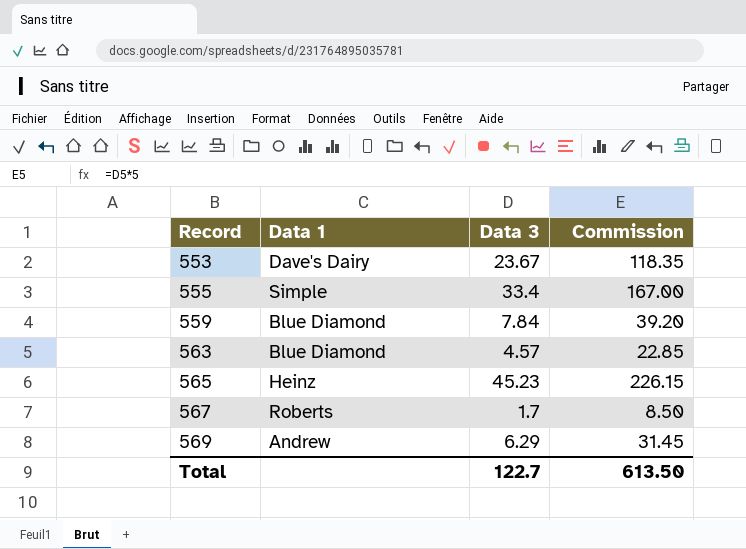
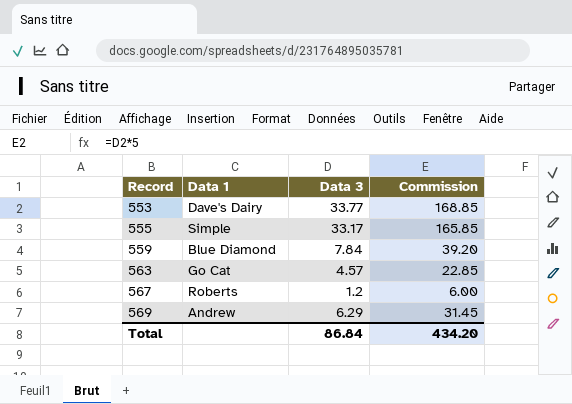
row 565: Heinz | 45.23 | 226.15 -> none
553 | Data 3: 23.67 -> 33.77
553 | Commission: 118.35 -> 168.85
555 | Data 3: 33.4 -> 33.17
555 | Commission: 167.00 -> 165.85
563 | Data 1: Blue Diamond -> Go Cat
567 | Data 3: 1.7 -> 1.2
567 | Commission: 8.50 -> 6.00
Total | Data 3: 122.7 -> 86.84
Total | Commission: 613.50 -> 434.20

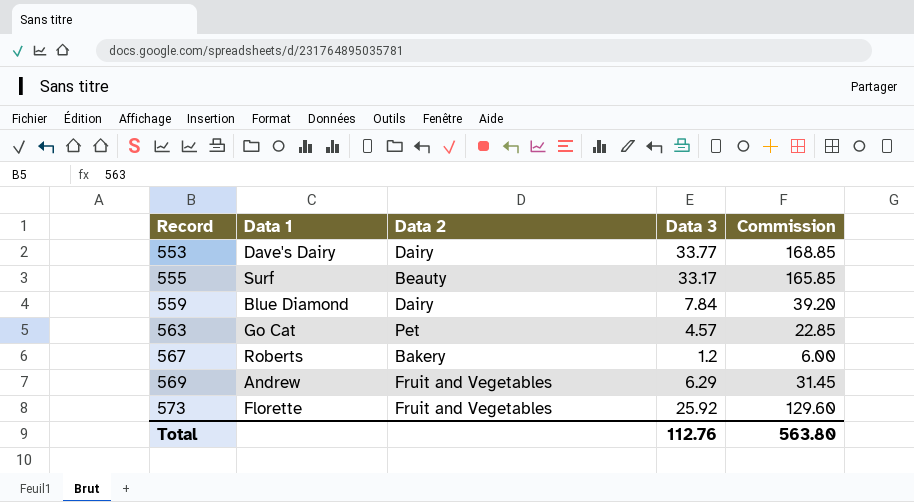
column Data 2 | position: none -> 3
555 | Data 1: Simple -> Surf
row 573: none -> Florette | Fruit and Vegetables | 25.92 | 129.60
Total | Data 3: 86.84 -> 112.76
Total | Commission: 434.20 -> 563.80

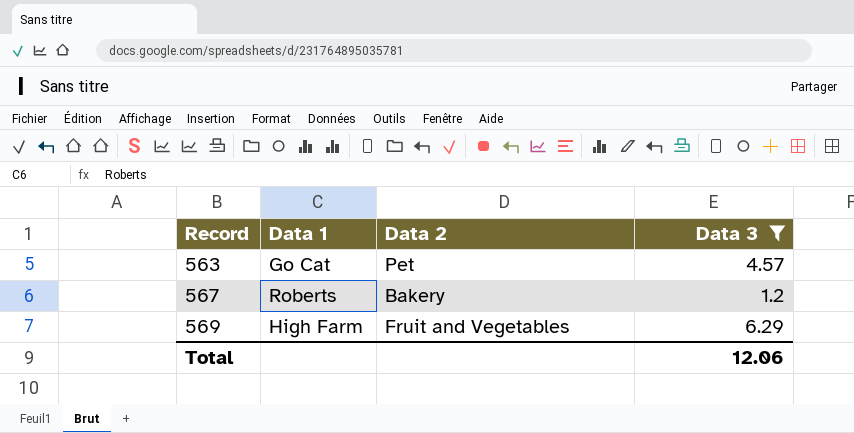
filter: none -> Data 3 <= 6.29
column Commission | formula: [Data 3] * 5 -> none
569 | Data 1: Andrew -> High Farm
Total | Data 3: 112.76 -> 12.06

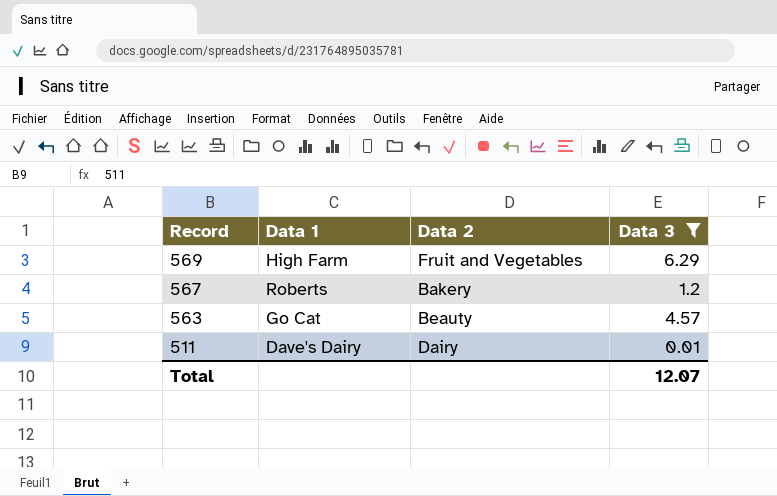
row order: Record ascending -> Record descending
563 | Data 2: Pet -> Beauty
row 511: none -> Dave's Dairy | Dairy | 0.01
Total | Data 3: 12.06 -> 12.07

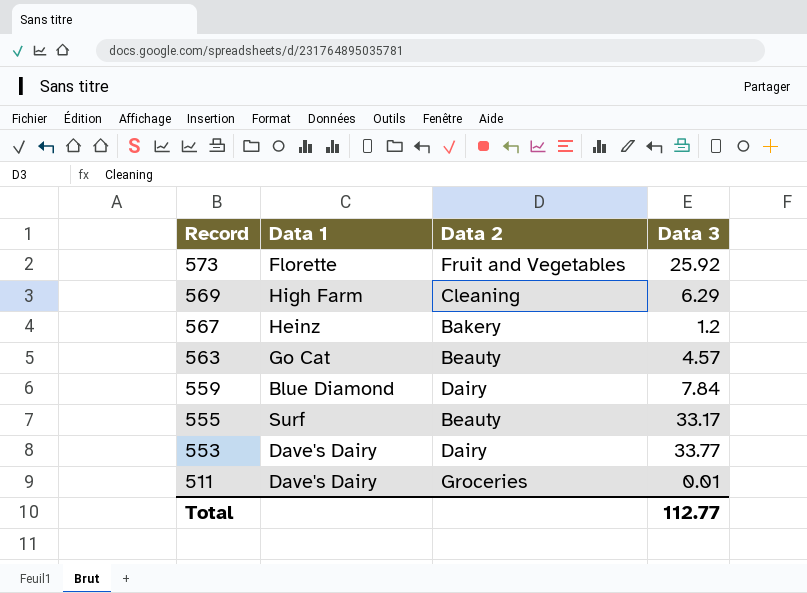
filter: Data 3 <= 6.29 -> none
569 | Data 2: Fruit and Vegetables -> Cleaning
567 | Data 1: Roberts -> Heinz
511 | Data 2: Dairy -> Groceries
Total | Data 3: 12.07 -> 112.77

